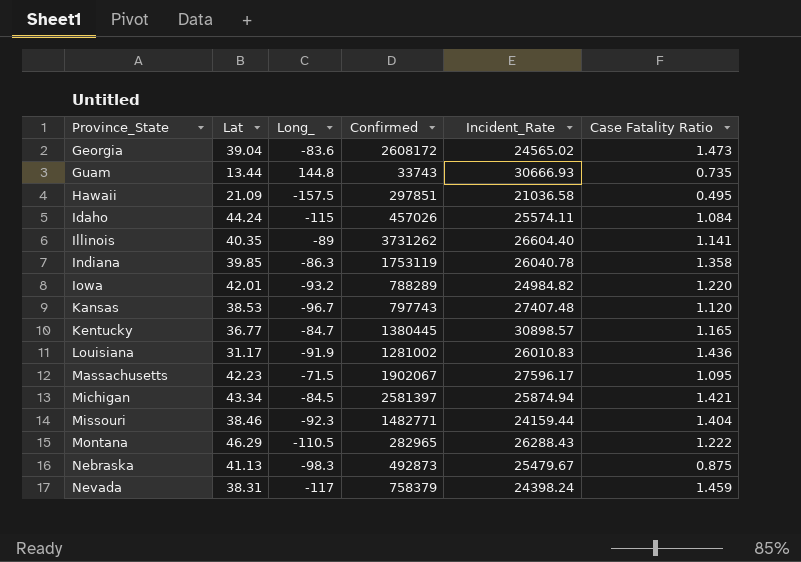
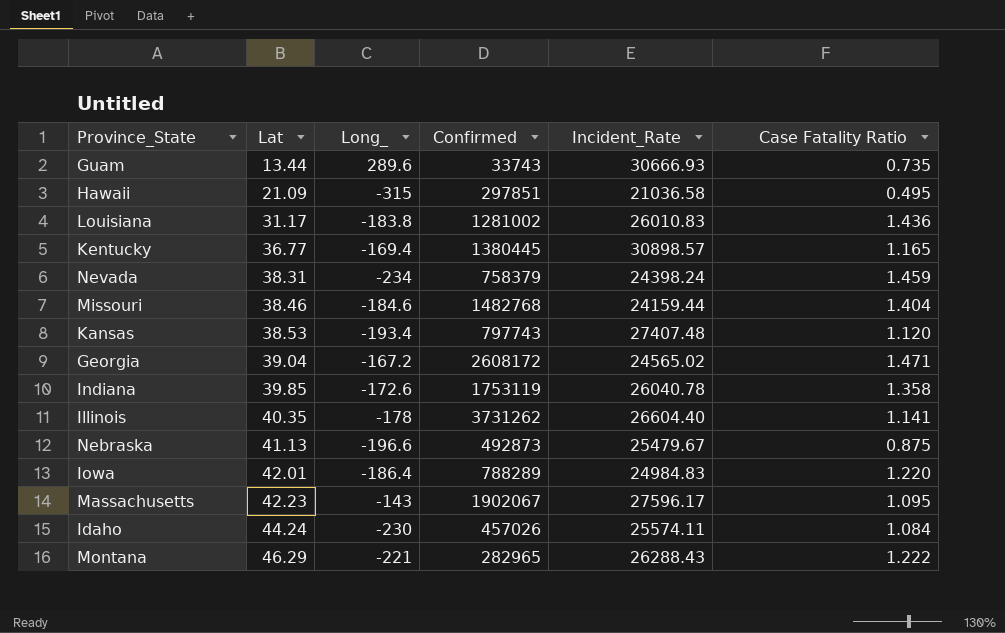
row order: Province_State ascending -> Lat ascending
row Michigan: 43.34 | -84.5 | 2581397 | 25874.94 | 1.421 -> none
Guam | Long_: 144.8 -> 289.6
Hawaii | Long_: -157.5 -> -315
Louisiana | Long_: -91.9 -> -183.8
Kentucky | Long_: -84.7 -> -169.4
Nevada | Long_: -117 -> -234
Missouri | Long_: -92.3 -> -184.6
Missouri | Confirmed: 1482771 -> 1482768
Kansas | Long_: -96.7 -> -193.4
Georgia | Long_: -83.6 -> -167.2
Georgia | Case Fatality Ratio: 1.473 -> 1.471
Indiana | Long_: -86.3 -> -172.6
Illinois | Long_: -89 -> -178
Nebraska | Long_: -98.3 -> -196.6
Iowa | Long_: -93.2 -> -186.4
Iowa | Incident_Rate: 24984.82 -> 24984.83
Massachusetts | Long_: -71.5 -> -143
Idaho | Long_: -115 -> -230
Montana | Long_: -110.5 -> -221

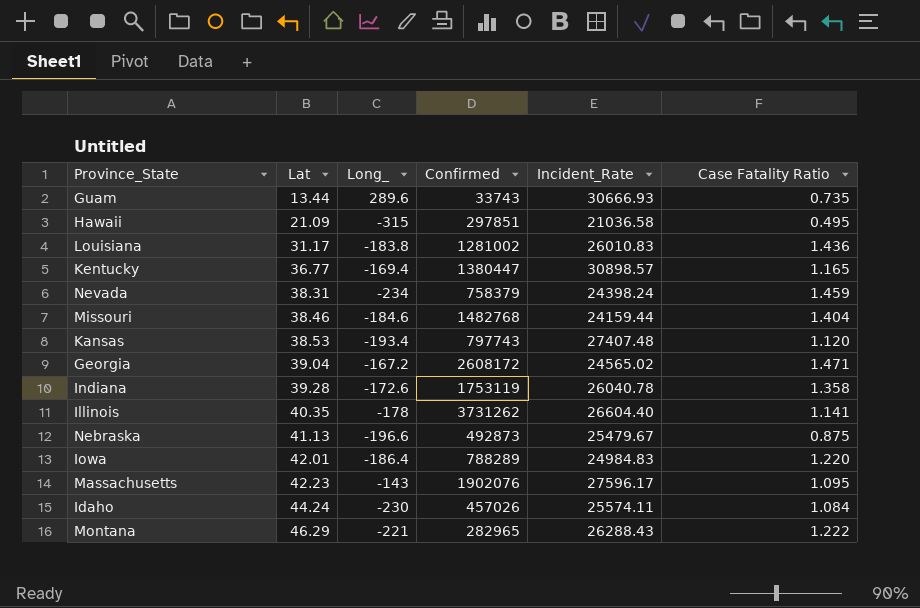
Kentucky | Confirmed: 1380445 -> 1380447
Indiana | Lat: 39.85 -> 39.28
Massachusetts | Confirmed: 1902067 -> 1902076

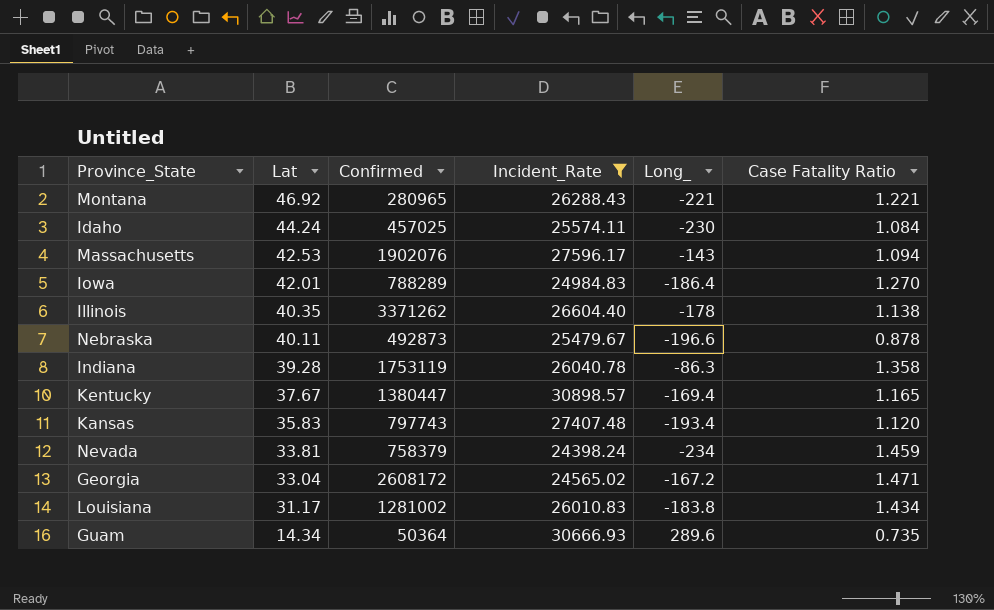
filter: none -> Incident_Rate >= 24398.24
row order: Lat ascending -> Lat descending
column Long_ | position: 3 -> 5
Montana | Lat: 46.29 -> 46.92
Montana | Confirmed: 282965 -> 280965
Montana | Case Fatality Ratio: 1.222 -> 1.221
Idaho | Confirmed: 457026 -> 457025
Massachusetts | Lat: 42.23 -> 42.53
Massachusetts | Case Fatality Ratio: 1.095 -> 1.094
Iowa | Case Fatality Ratio: 1.220 -> 1.270
Illinois | Confirmed: 3731262 -> 3371262
Illinois | Case Fatality Ratio: 1.141 -> 1.138
Nebraska | Lat: 41.13 -> 40.11
Nebraska | Case Fatality Ratio: 0.875 -> 0.878
Indiana | Long_: -172.6 -> -86.3
Kentucky | Lat: 36.77 -> 37.67
Kansas | Lat: 38.53 -> 35.83
Nevada | Lat: 38.31 -> 33.81
Georgia | Lat: 39.04 -> 33.04
Louisiana | Case Fatality Ratio: 1.436 -> 1.434
Guam | Lat: 13.44 -> 14.34
Guam | Confirmed: 33743 -> 50364

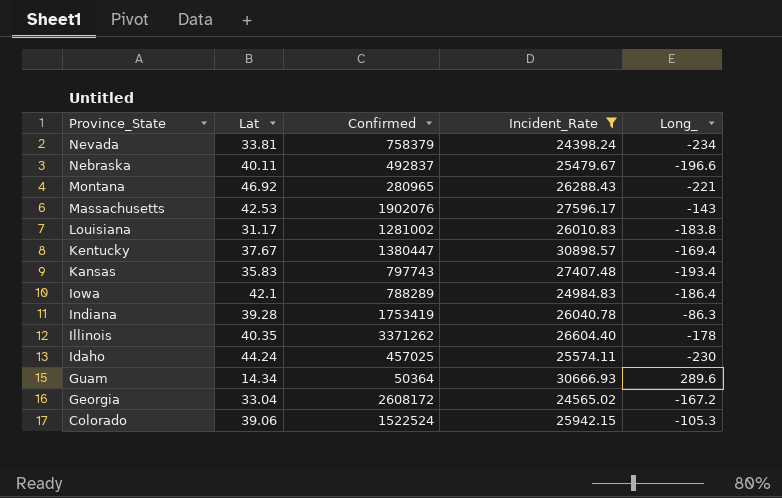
row order: Lat descending -> Province_State descending
column Case Fatality Ratio | position: 6 -> none
Nebraska | Confirmed: 492873 -> 492837
Iowa | Lat: 42.01 -> 42.1
Indiana | Confirmed: 1753119 -> 1753419
row Colorado: none -> 39.06 | 1522524 | 25942.15 | -105.3

